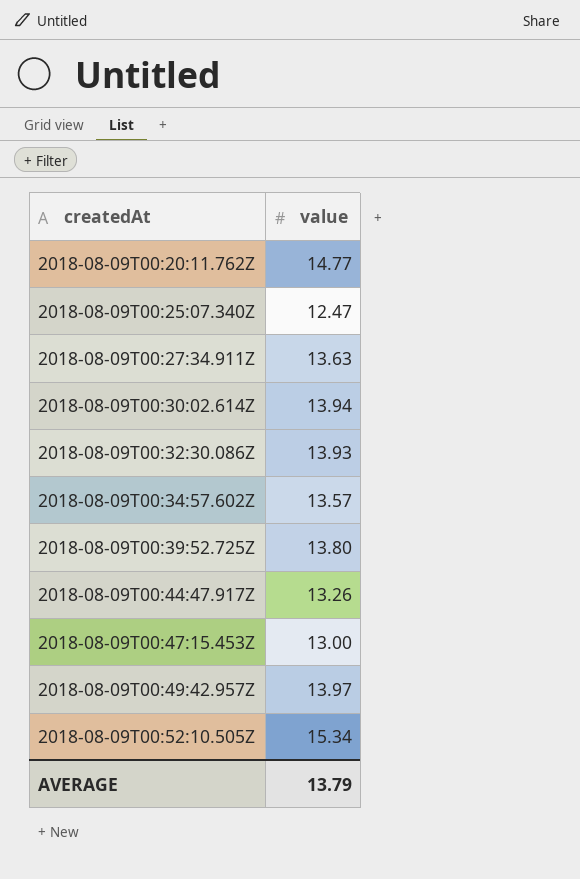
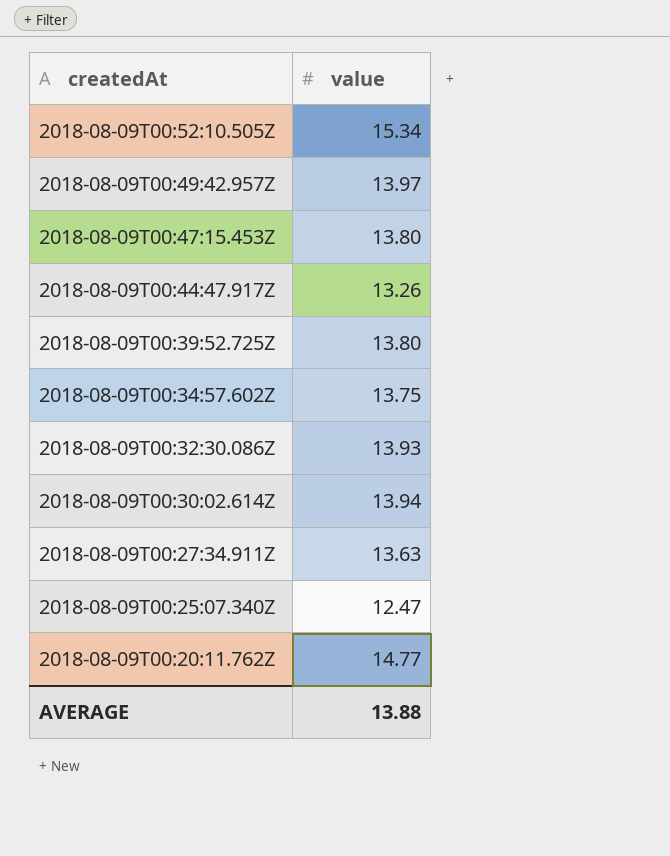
row order: createdAt ascending -> createdAt descending
2018-08-09T00:47:15.453Z | value: 13.00 -> 13.80
2018-08-09T00:34:57.602Z | value: 13.57 -> 13.75
AVERAGE | value: 13.79 -> 13.88

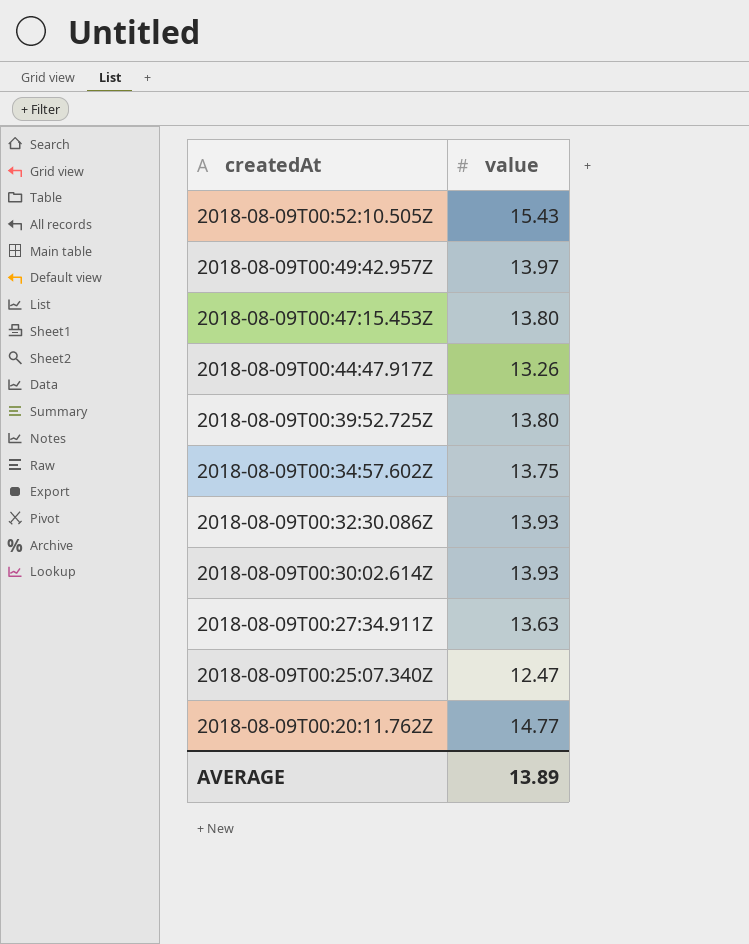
2018-08-09T00:52:10.505Z | value: 15.34 -> 15.43
2018-08-09T00:30:02.614Z | value: 13.94 -> 13.93
AVERAGE | value: 13.88 -> 13.89

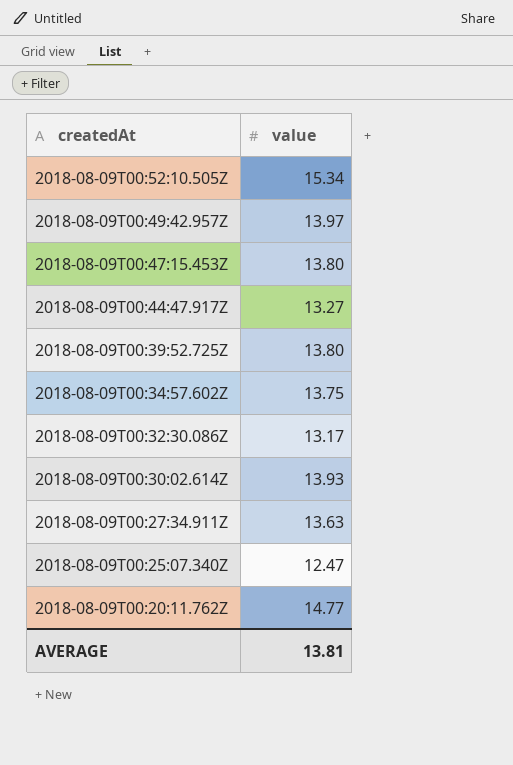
2018-08-09T00:52:10.505Z | value: 15.43 -> 15.34
2018-08-09T00:44:47.917Z | value: 13.26 -> 13.27
2018-08-09T00:32:30.086Z | value: 13.93 -> 13.17
AVERAGE | value: 13.89 -> 13.81

